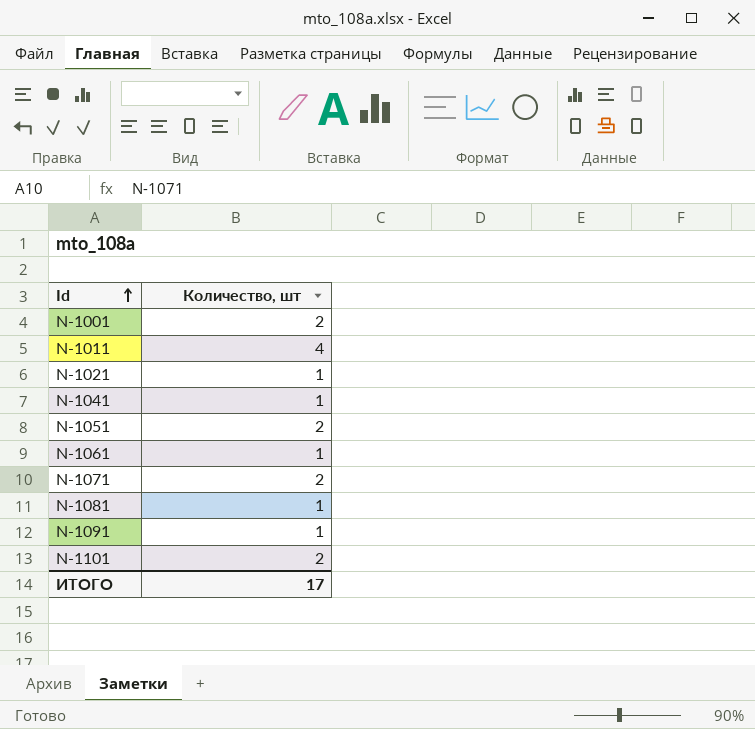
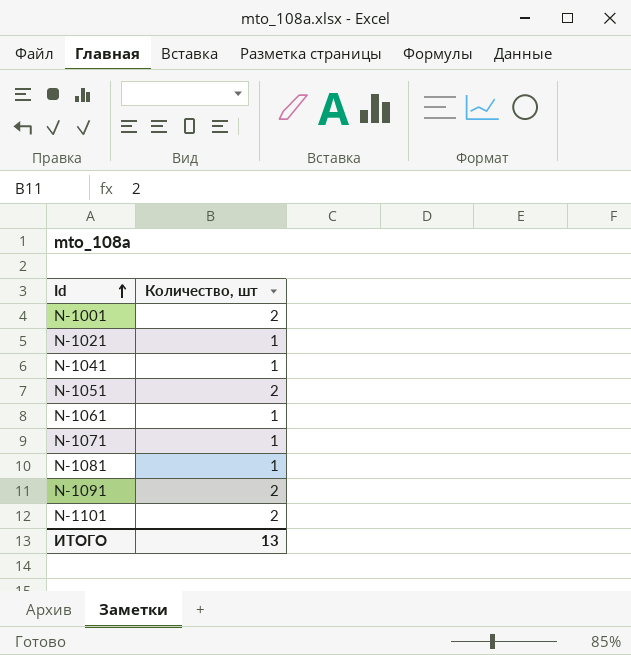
row N-1011: 4 -> none
N-1071 | Количество, шт: 2 -> 1
N-1091 | Количество, шт: 1 -> 2
ИТОГО | Количество, шт: 17 -> 13

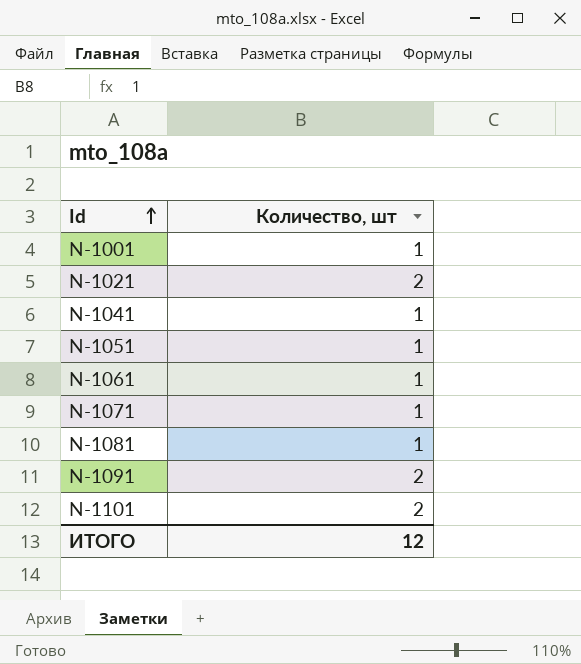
N-1001 | Количество, шт: 2 -> 1
N-1021 | Количество, шт: 1 -> 2
N-1051 | Количество, шт: 2 -> 1
ИТОГО | Количество, шт: 13 -> 12

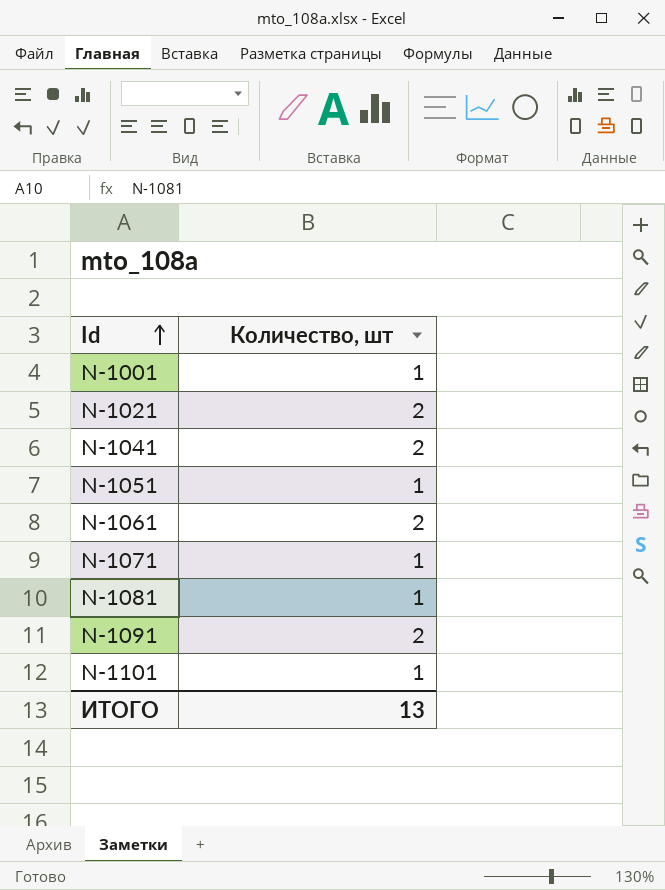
N-1041 | Количество, шт: 1 -> 2
N-1061 | Количество, шт: 1 -> 2
N-1101 | Количество, шт: 2 -> 1
ИТОГО | Количество, шт: 12 -> 13

